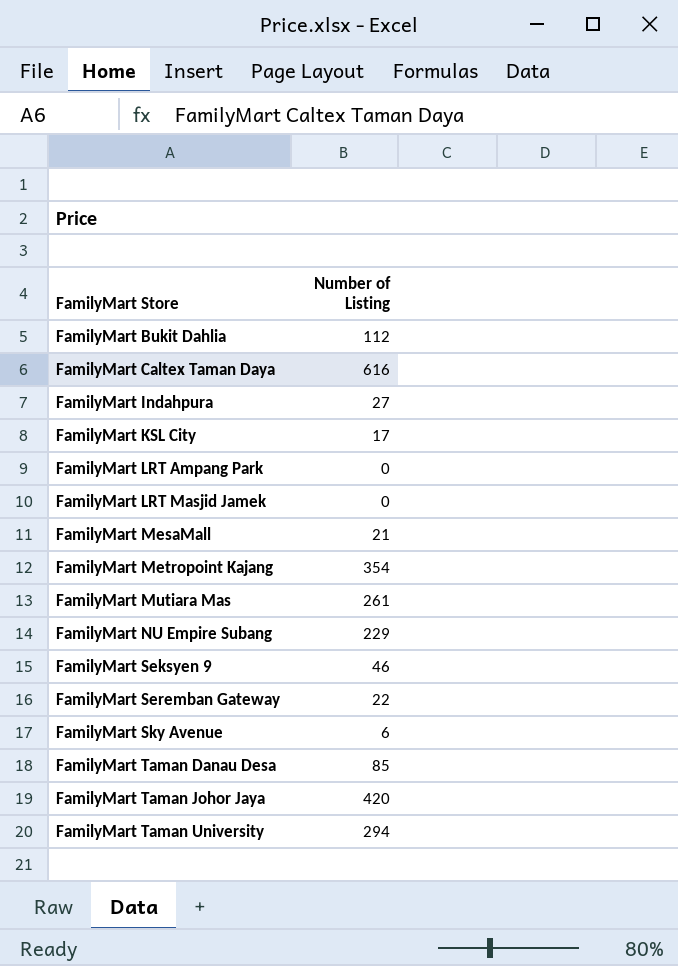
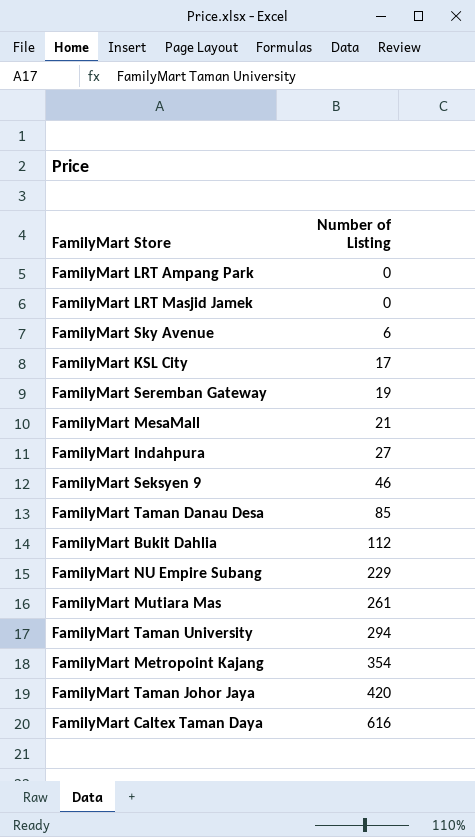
row order: FamilyMart Store ascending -> Number of Listing ascending
FamilyMart Seremban Gateway | Number of Listing: 22 -> 19

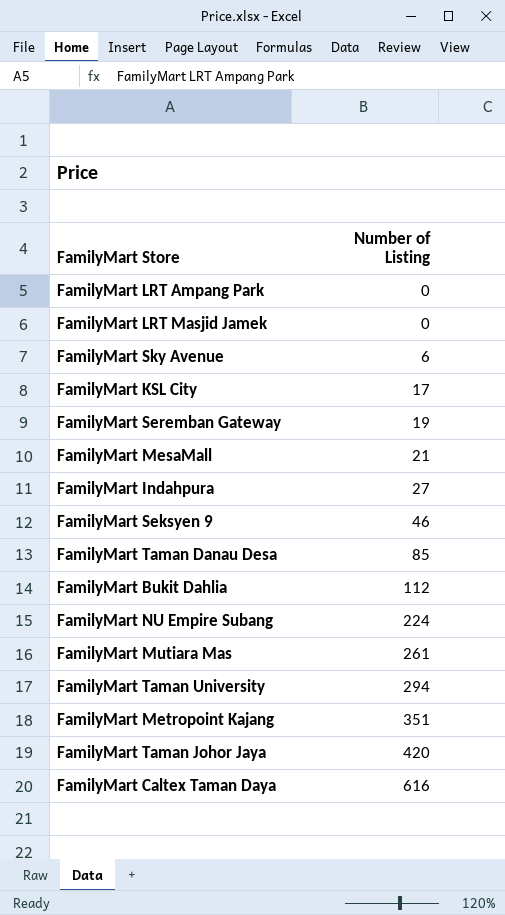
FamilyMart NU Empire Subang | Number of Listing: 229 -> 224
FamilyMart Metropoint Kajang | Number of Listing: 354 -> 351

